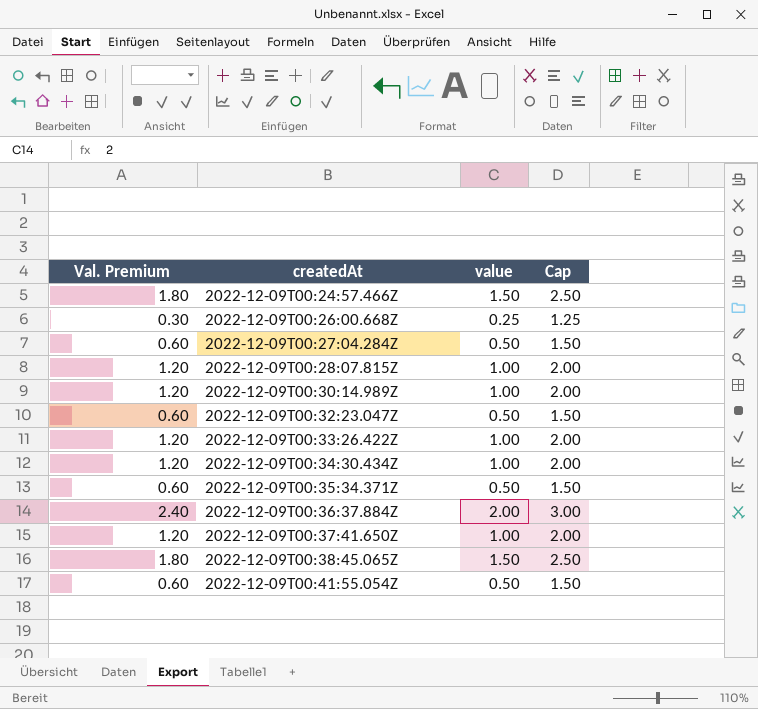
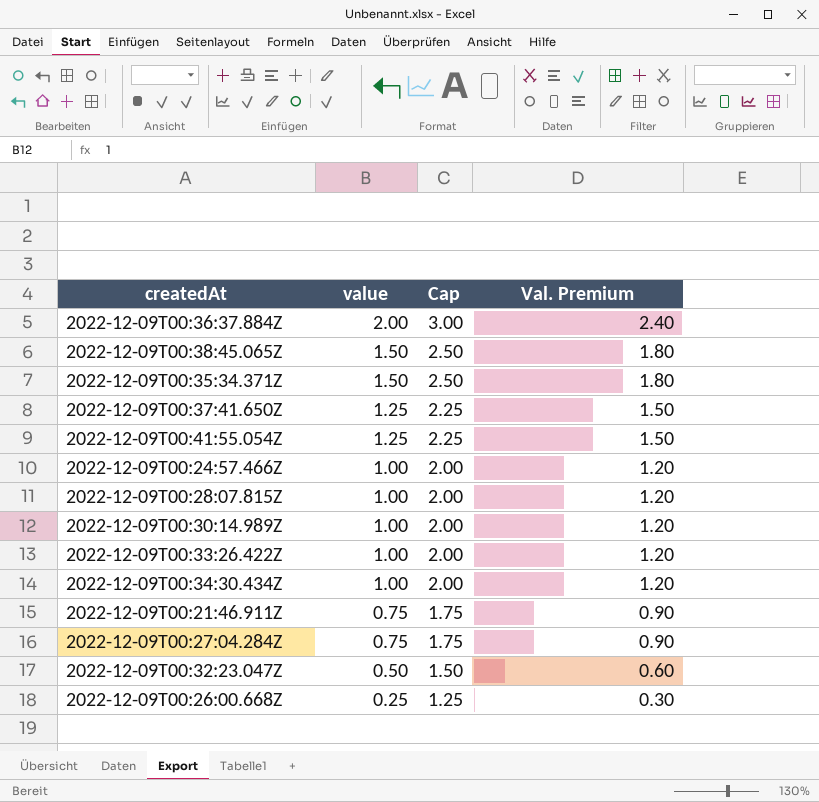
row order: createdAt ascending -> value descending
column Val. Premium | position: 1 -> 4
2022-12-09T00:35:34.371Z | value: 0.50 -> 1.50
2022-12-09T00:35:34.371Z | Cap: 1.50 -> 2.50
2022-12-09T00:35:34.371Z | Val. Premium: 0.60 -> 1.80
2022-12-09T00:37:41.650Z | value: 1.00 -> 1.25
2022-12-09T00:37:41.650Z | Cap: 2.00 -> 2.25
2022-12-09T00:37:41.650Z | Val. Premium: 1.20 -> 1.50
2022-12-09T00:41:55.054Z | value: 0.50 -> 1.25
2022-12-09T00:41:55.054Z | Cap: 1.50 -> 2.25
2022-12-09T00:41:55.054Z | Val. Premium: 0.60 -> 1.50
2022-12-09T00:24:57.466Z | value: 1.50 -> 1.00
2022-12-09T00:24:57.466Z | Cap: 2.50 -> 2.00
2022-12-09T00:24:57.466Z | Val. Premium: 1.80 -> 1.20
row 2022-12-09T00:21:46.911Z: none -> 0.75 | 1.75 | 0.90
2022-12-09T00:27:04.284Z | value: 0.50 -> 0.75
2022-12-09T00:27:04.284Z | Cap: 1.50 -> 1.75
2022-12-09T00:27:04.284Z | Val. Premium: 0.60 -> 0.90

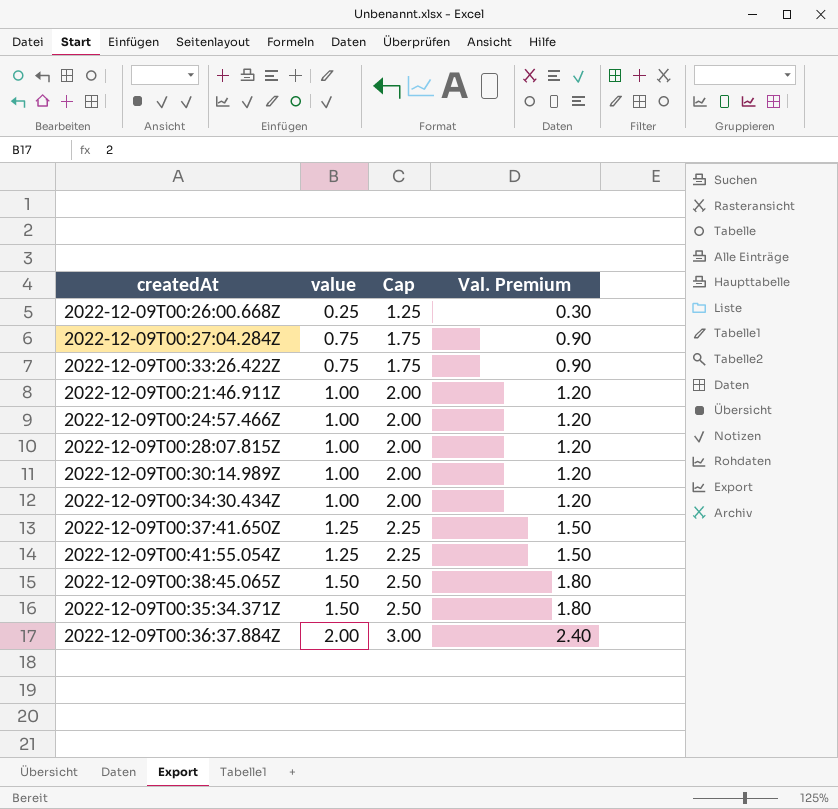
row order: value descending -> value ascending
row 2022-12-09T00:32:23.047Z: 0.50 | 1.50 | 0.60 -> none
2022-12-09T00:33:26.422Z | value: 1.00 -> 0.75
2022-12-09T00:33:26.422Z | Cap: 2.00 -> 1.75
2022-12-09T00:33:26.422Z | Val. Premium: 1.20 -> 0.90
2022-12-09T00:21:46.911Z | value: 0.75 -> 1.00
2022-12-09T00:21:46.911Z | Cap: 1.75 -> 2.00
2022-12-09T00:21:46.911Z | Val. Premium: 0.90 -> 1.20

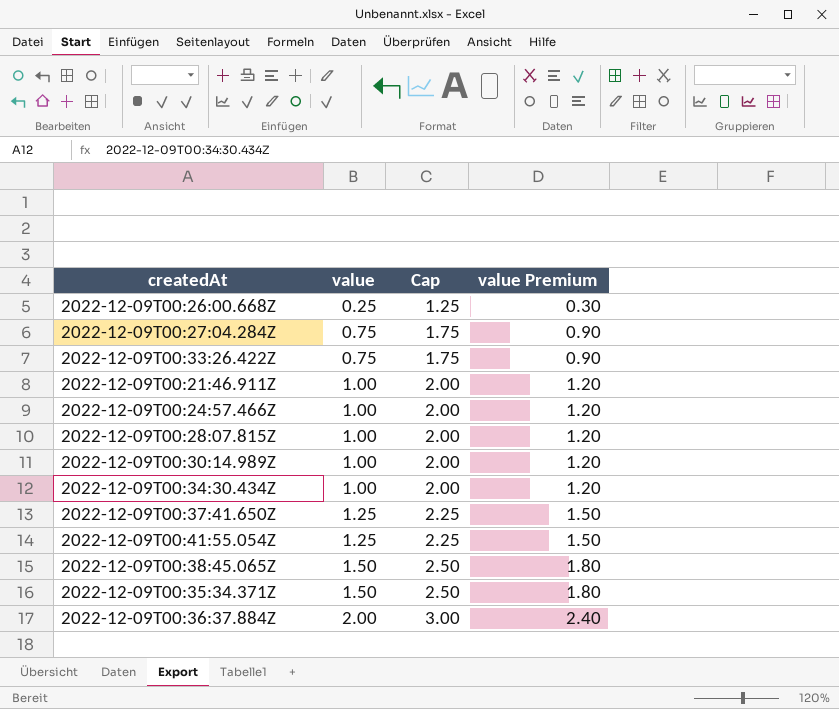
column name: Val. Premium -> value Premium

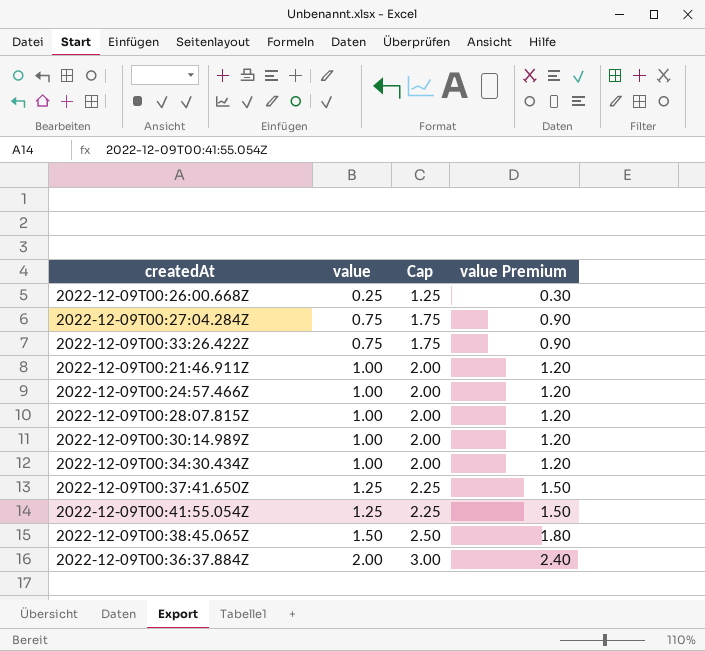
row 2022-12-09T00:35:34.371Z: 1.50 | 2.50 | 1.80 -> none

